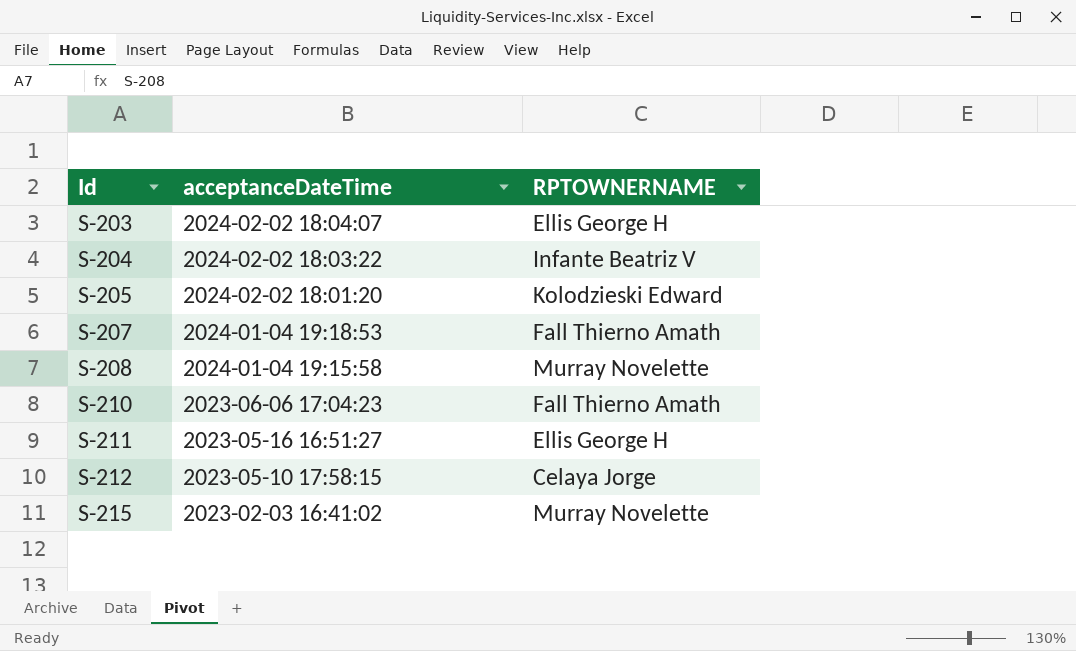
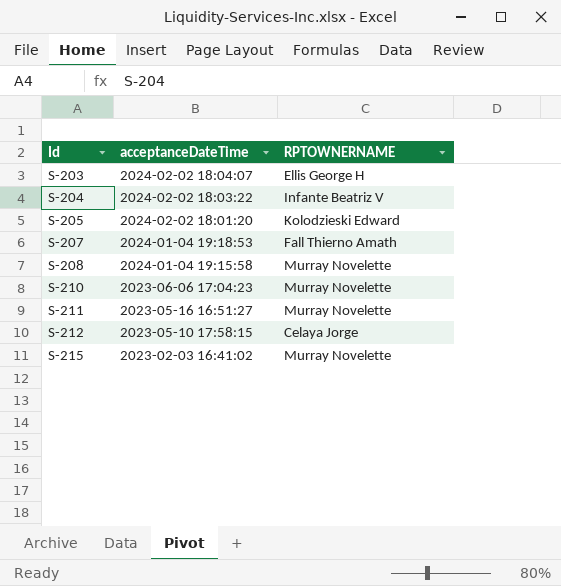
S-210 | RPTOWNERNAME: Fall Thierno Amath -> Murray Novelette
S-211 | RPTOWNERNAME: Ellis George H -> Murray Novelette

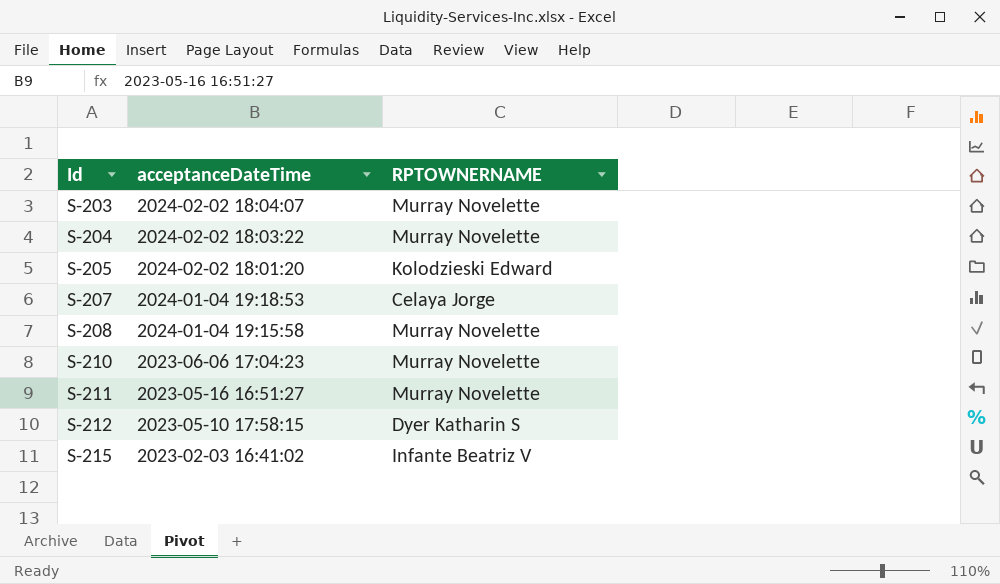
S-203 | RPTOWNERNAME: Ellis George H -> Murray Novelette
S-204 | RPTOWNERNAME: Infante Beatriz V -> Murray Novelette
S-207 | RPTOWNERNAME: Fall Thierno Amath -> Celaya Jorge
S-212 | RPTOWNERNAME: Celaya Jorge -> Dyer Katharin S
S-215 | RPTOWNERNAME: Murray Novelette -> Infante Beatriz V

